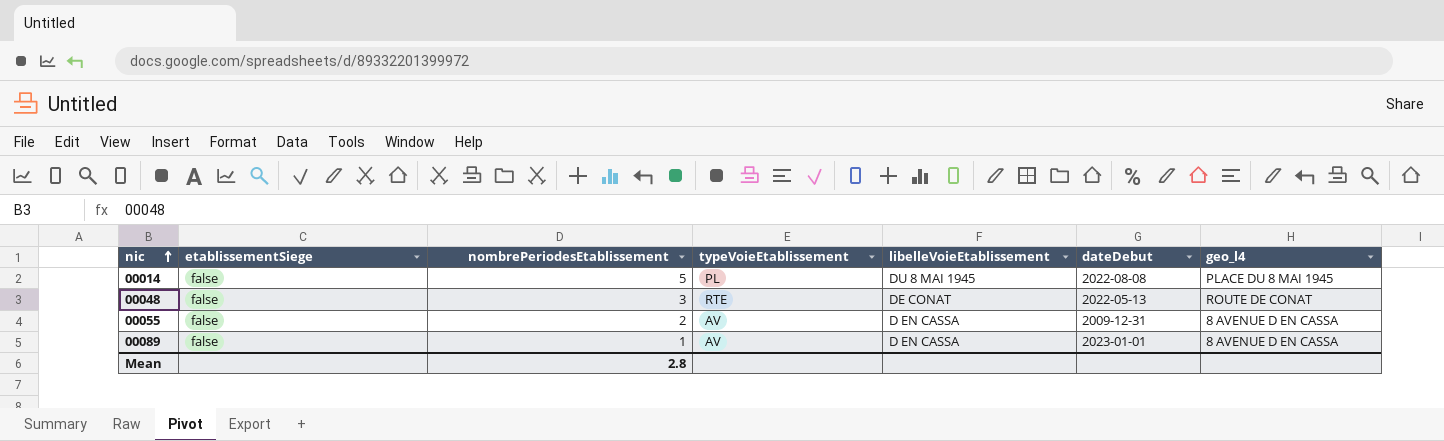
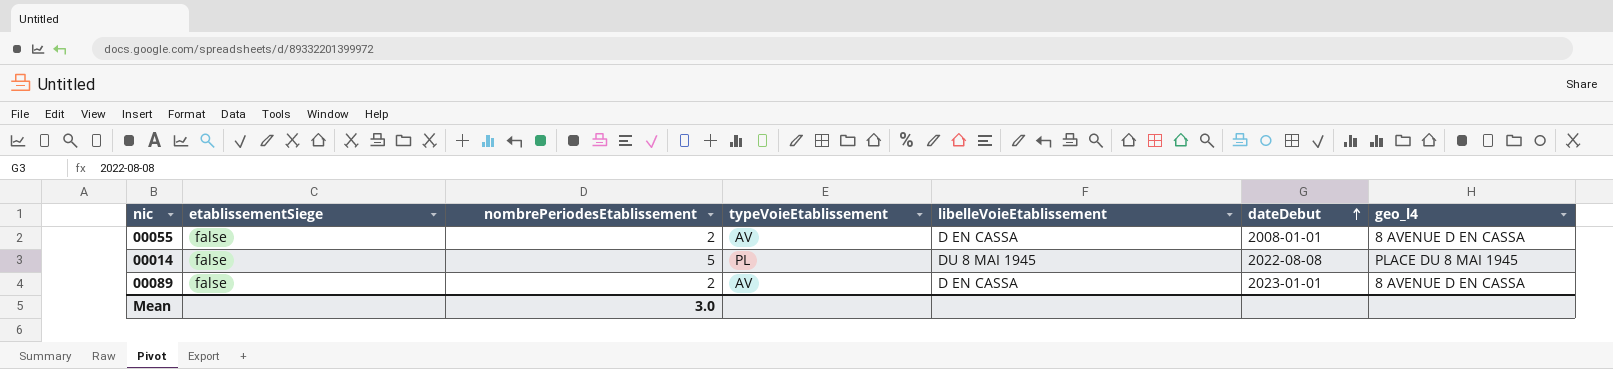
row order: nic ascending -> dateDebut ascending
row 00048: false | 3 | RTE | DE CONAT | 2022-05-13 | ROUTE DE CONAT -> none
00055 | dateDebut: 2009-12-31 -> 2008-01-01
00089 | nombrePeriodesEtablissement: 1 -> 2
Mean | nombrePeriodesEtablissement: 2.8 -> 3.0

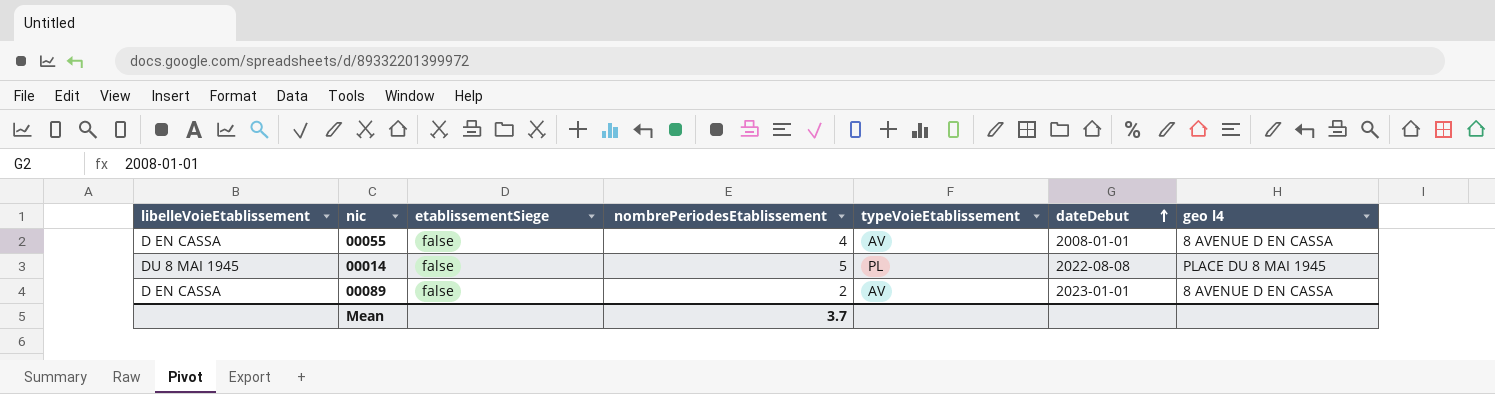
column libelleVoieEtablissement | position: 5 -> 1
column name: geo_l4 -> geo l4
00055 | nombrePeriodesEtablissement: 2 -> 4
Mean | nombrePeriodesEtablissement: 3.0 -> 3.7

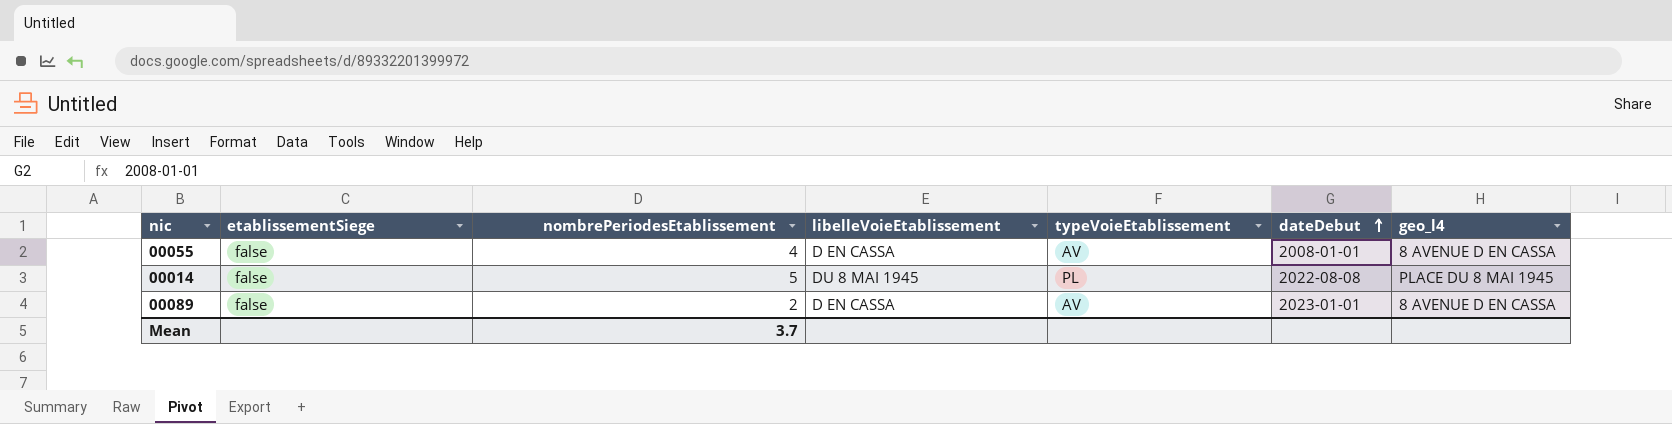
column libelleVoieEtablissement | position: 1 -> 4
column name: geo l4 -> geo_l4

